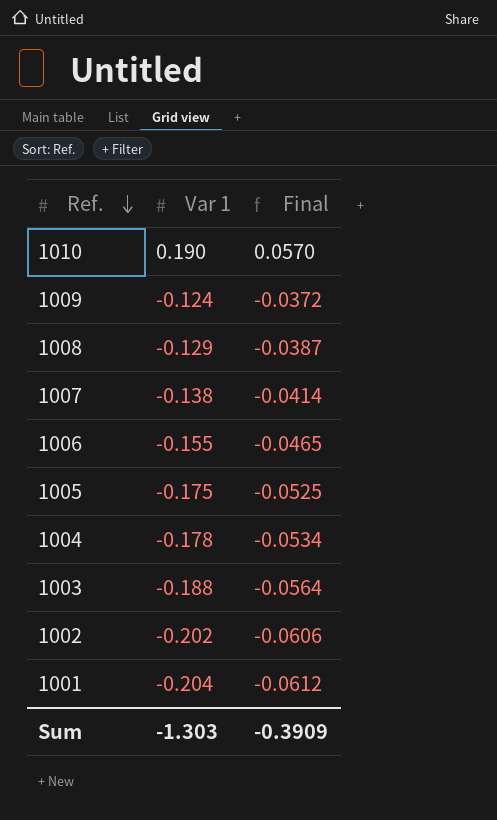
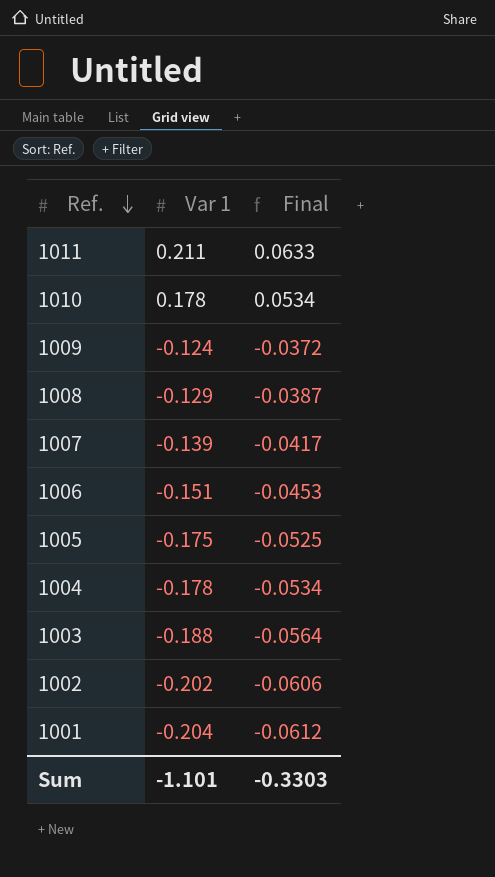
row 1011: none -> 0.211 | 0.0633
1010 | Var 1: 0.190 -> 0.178
1010 | Final: 0.0570 -> 0.0534
1007 | Var 1: -0.138 -> -0.139
1007 | Final: -0.0414 -> -0.0417
1006 | Var 1: -0.155 -> -0.151
1006 | Final: -0.0465 -> -0.0453
Sum | Var 1: -1.303 -> -1.101
Sum | Final: -0.3909 -> -0.3303

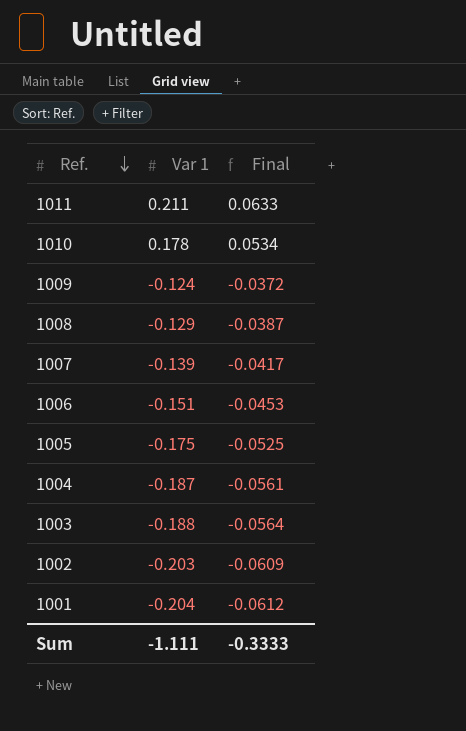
1004 | Var 1: -0.178 -> -0.187
1004 | Final: -0.0534 -> -0.0561
1002 | Var 1: -0.202 -> -0.203
1002 | Final: -0.0606 -> -0.0609
Sum | Var 1: -1.101 -> -1.111
Sum | Final: -0.3303 -> -0.3333

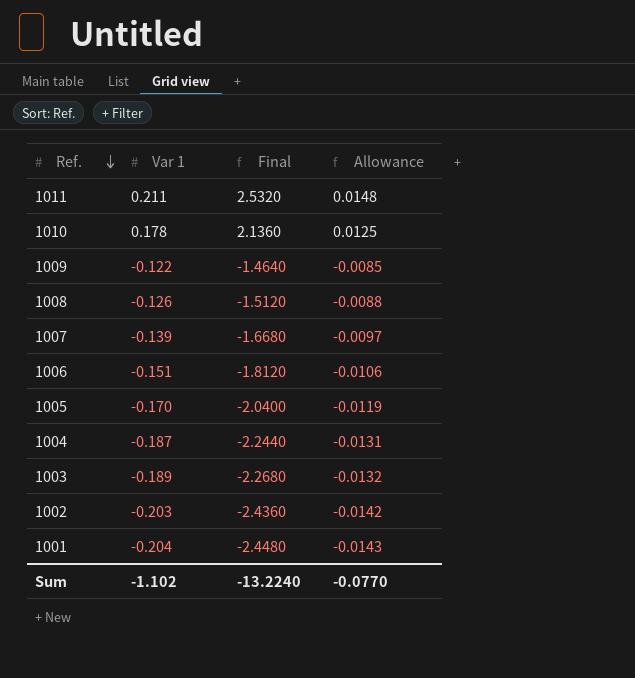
column Final | formula: [Var 1] * 0.3 -> [Var 1] * 12
column Allowance | formula: none -> [Var 1] * 0.07
1009 | Var 1: -0.124 -> -0.122
1008 | Var 1: -0.129 -> -0.126
1005 | Var 1: -0.175 -> -0.170
1003 | Var 1: -0.188 -> -0.189
Sum | Var 1: -1.111 -> -1.102
Sum | Final: -0.3333 -> -13.2240

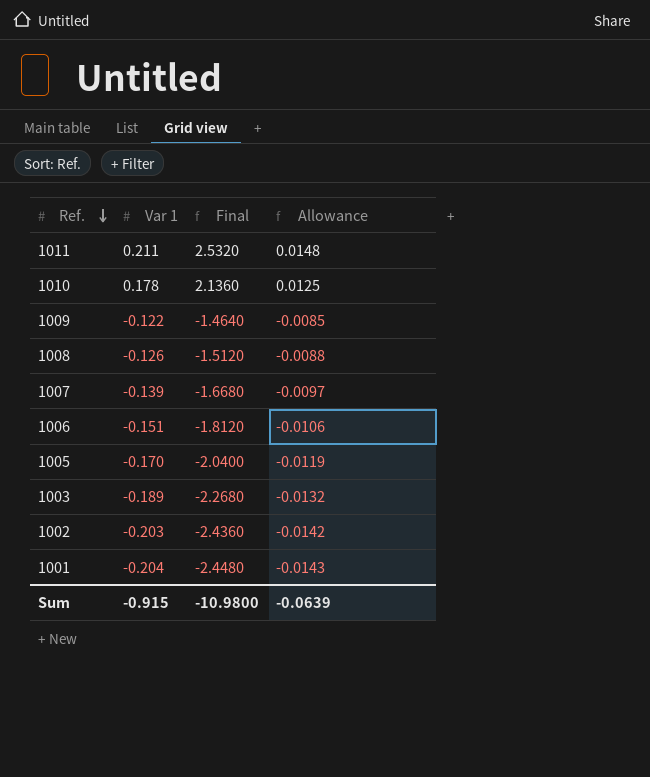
row 1004: -0.187 | -2.2440 | -0.0131 -> none
Sum | Var 1: -1.102 -> -0.915
Sum | Final: -13.2240 -> -10.9800
Sum | Allowance: -0.0770 -> -0.0639

